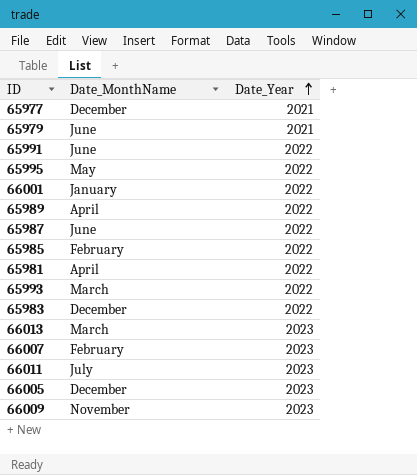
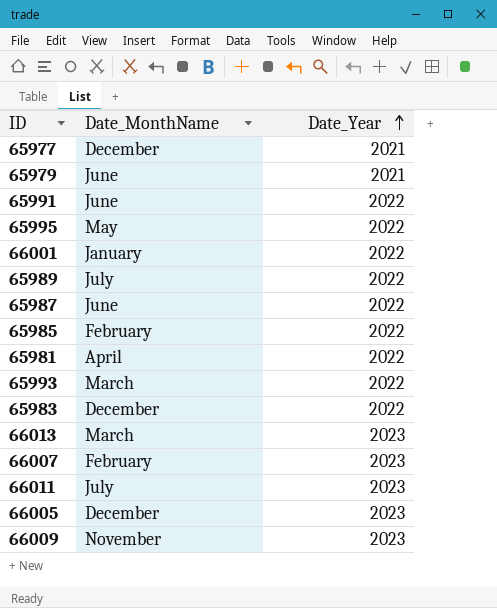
65989 | Date_MonthName: April -> July

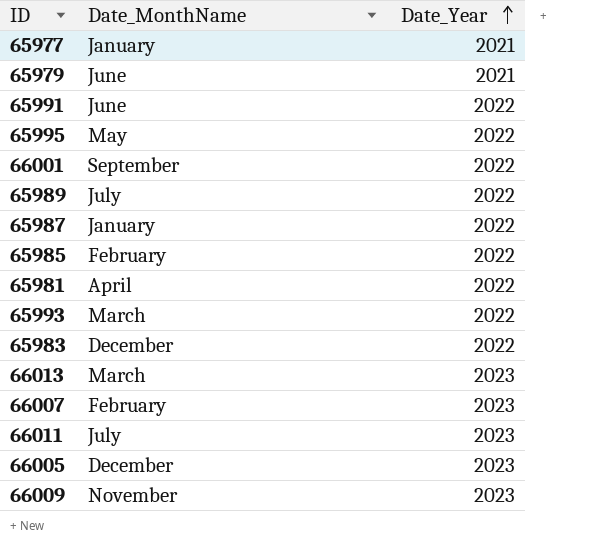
65977 | Date_MonthName: December -> January
66001 | Date_MonthName: January -> September
65987 | Date_MonthName: June -> January

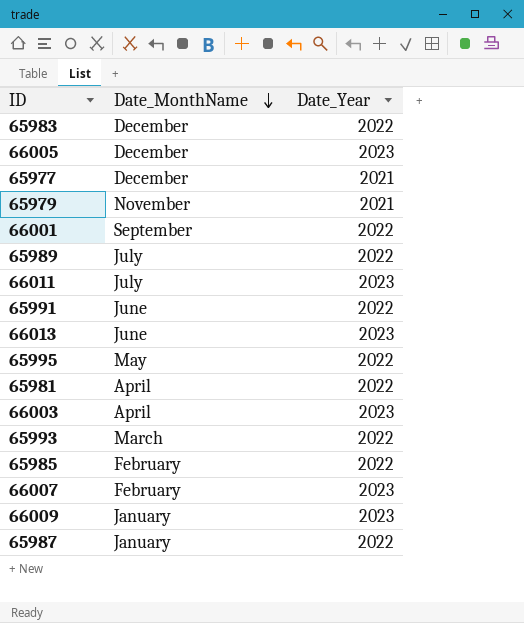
row order: Date_Year ascending -> Date_MonthName descending
65977 | Date_MonthName: January -> December
65979 | Date_MonthName: June -> November
66013 | Date_MonthName: March -> June
row 66003: none -> April | 2023
66009 | Date_MonthName: November -> January

